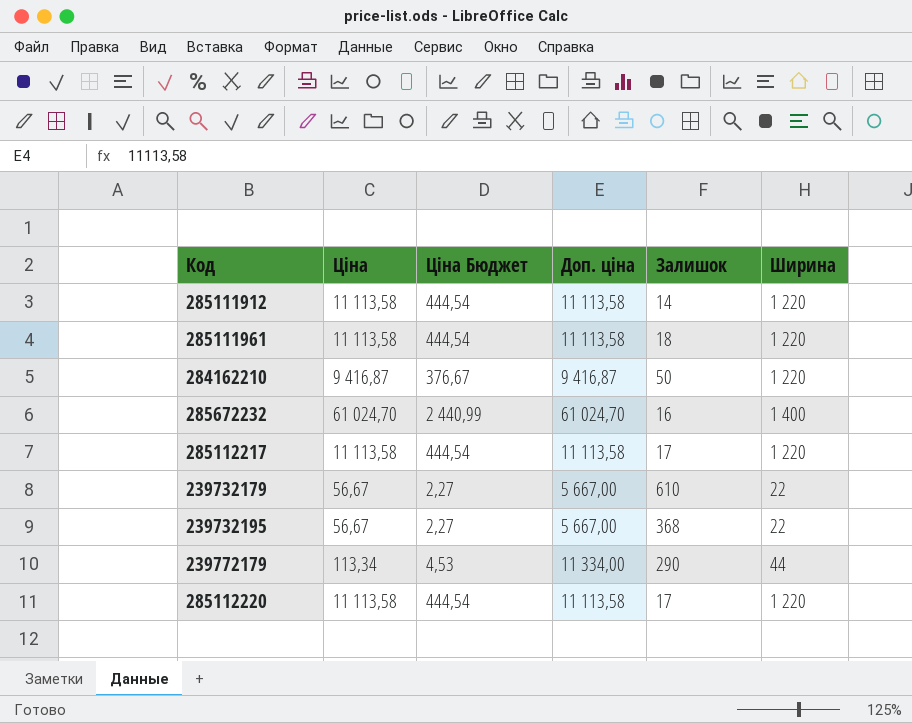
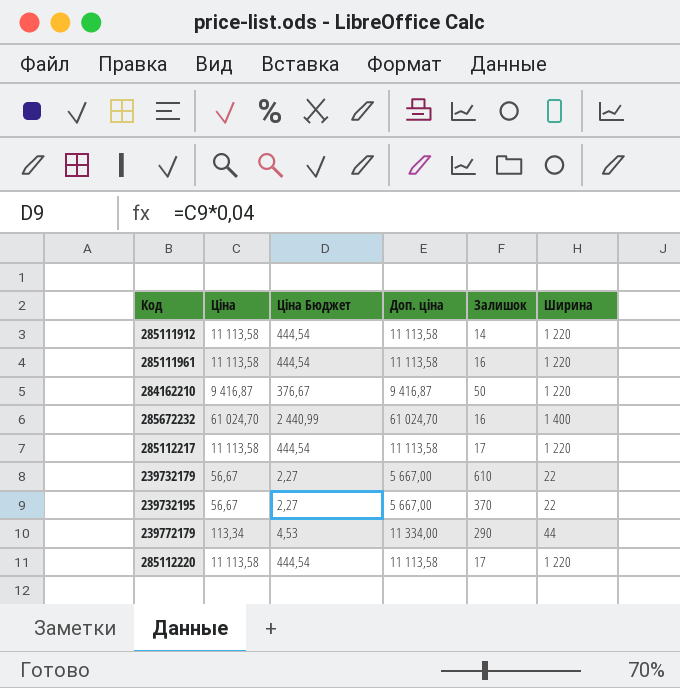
285111961 | Залишок: 18 -> 16
239732195 | Залишок: 368 -> 370

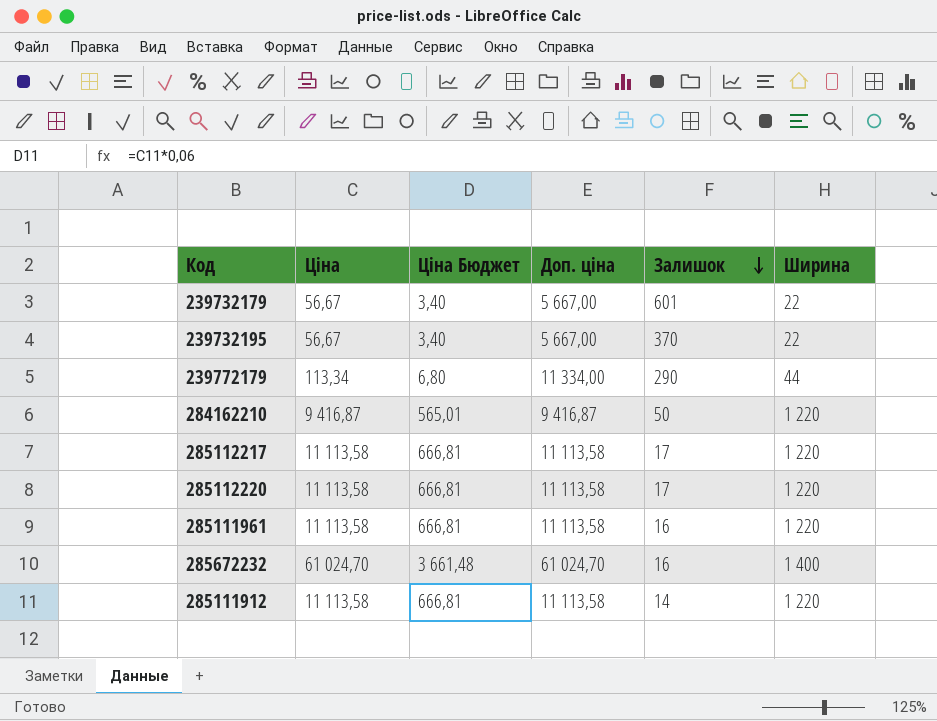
row order: none -> Залишок descending
column Ціна Бюджет | formula: [Ціна] * 0,04 -> [Ціна] * 0,06
239732179 | Залишок: 610 -> 601

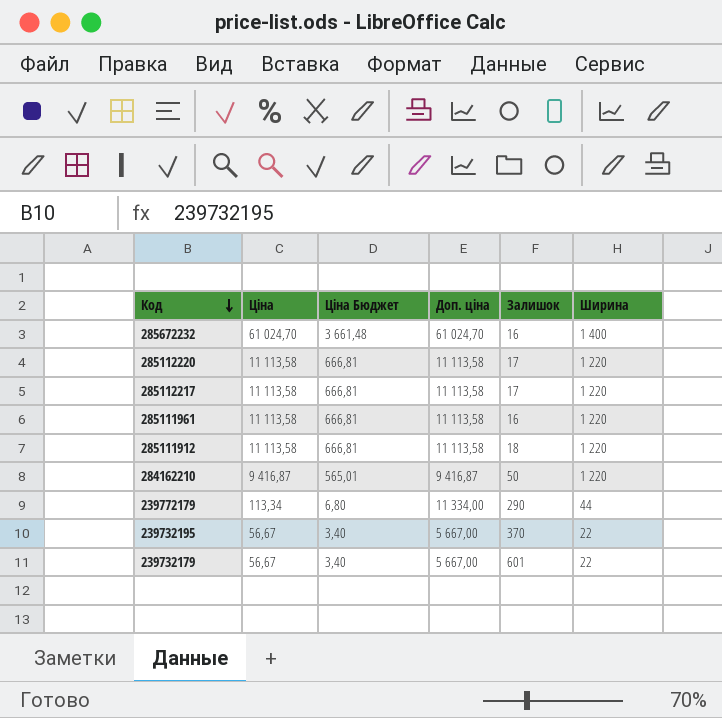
row order: Залишок descending -> Код descending
285111912 | Залишок: 14 -> 18

